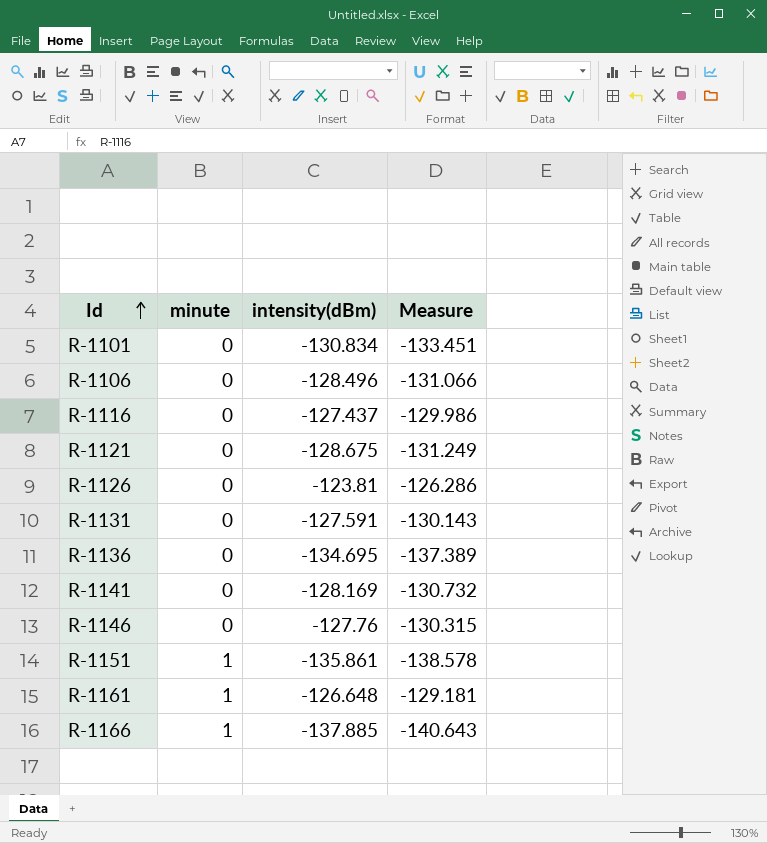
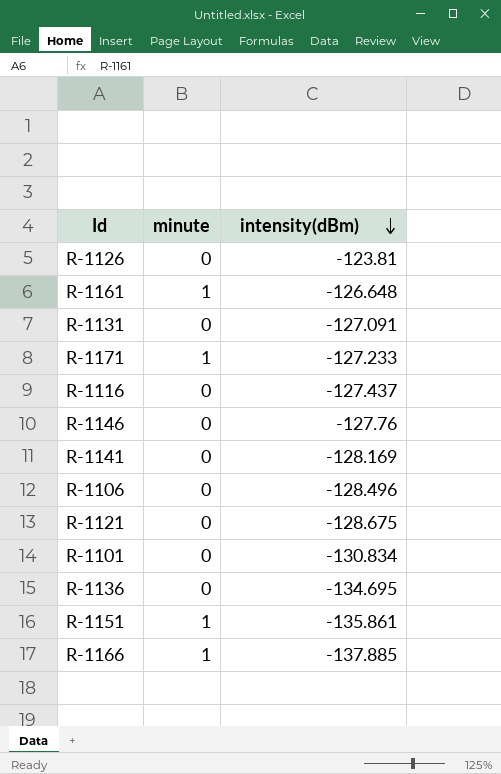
row order: Id ascending -> intensity(dBm) descending
column Measure | formula: [intensity(dBm)] * 1.02 -> none
R-1131 | intensity(dBm): -127.591 -> -127.091
row R-1171: none -> 1 | -127.233

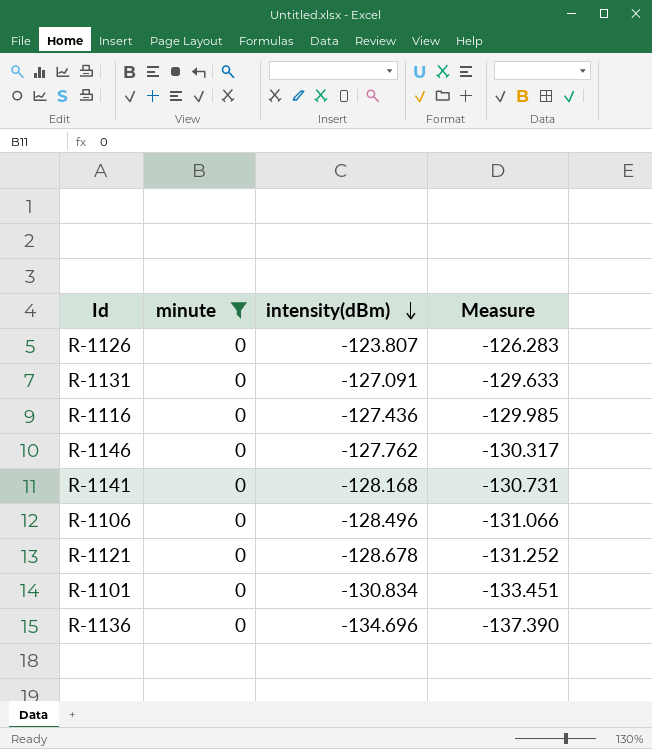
filter: none -> minute = 0
column Measure | formula: none -> [intensity(dBm)] * 1.02
R-1126 | intensity(dBm): -123.81 -> -123.807
R-1116 | intensity(dBm): -127.437 -> -127.436
R-1146 | intensity(dBm): -127.76 -> -127.762
R-1141 | intensity(dBm): -128.169 -> -128.168
R-1121 | intensity(dBm): -128.675 -> -128.678
R-1136 | intensity(dBm): -134.695 -> -134.696

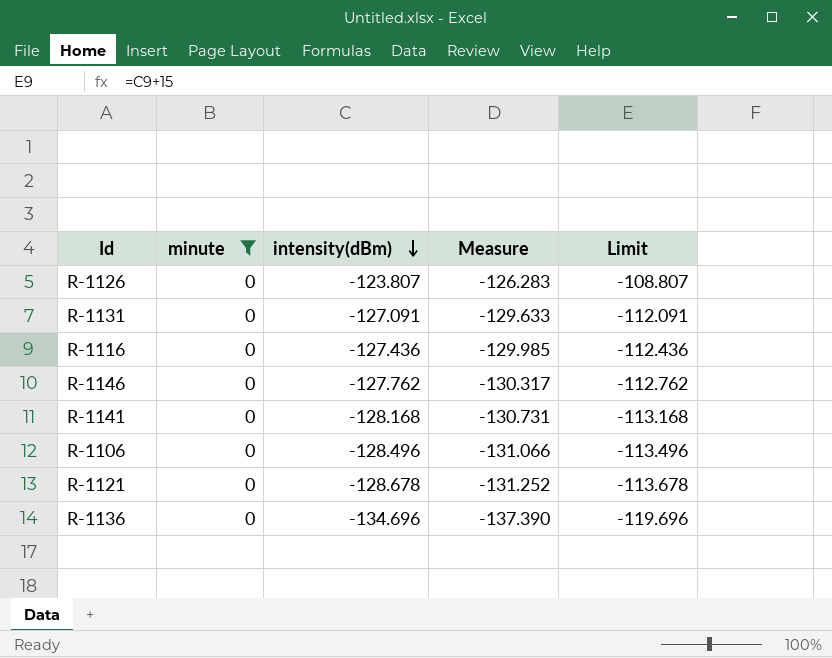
column Limit | formula: none -> [intensity(dBm)] + 15
row R-1101: 0 | -130.834 | -133.451 -> none

